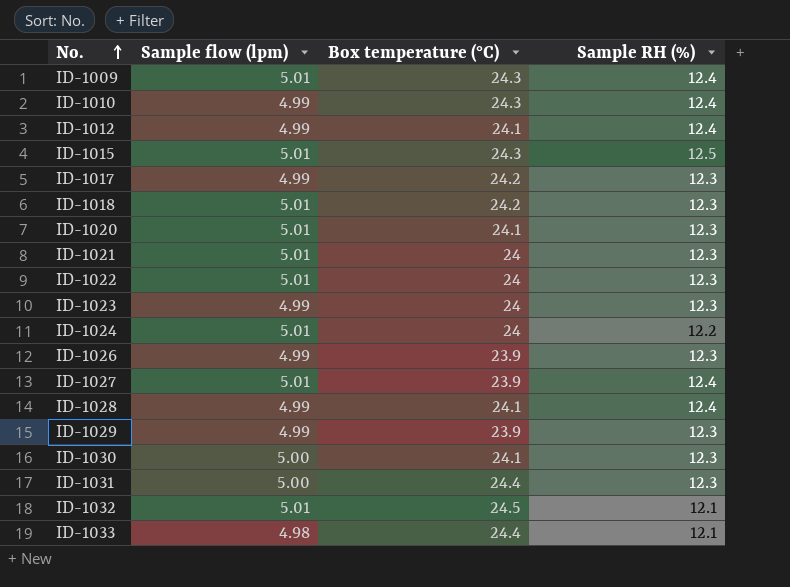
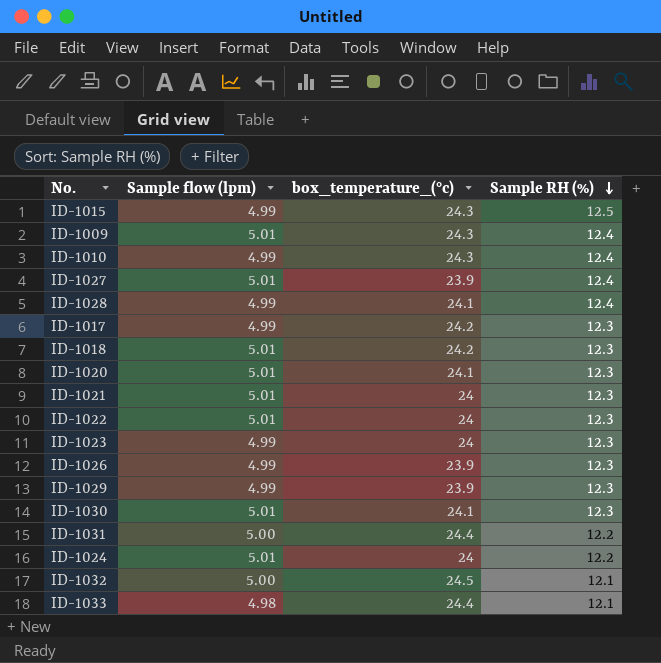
row order: No. ascending -> Sample RH (%) descending
column name: Box temperature (°C) -> box_temperature_(°c)
row ID-1012: 4.99 | 24.1 | 12.4 -> none
ID-1015 | Sample flow (lpm): 5.01 -> 4.99
ID-1030 | Sample flow (lpm): 5.00 -> 5.01
ID-1031 | Sample RH (%): 12.3 -> 12.2
ID-1032 | Sample flow (lpm): 5.01 -> 5.00

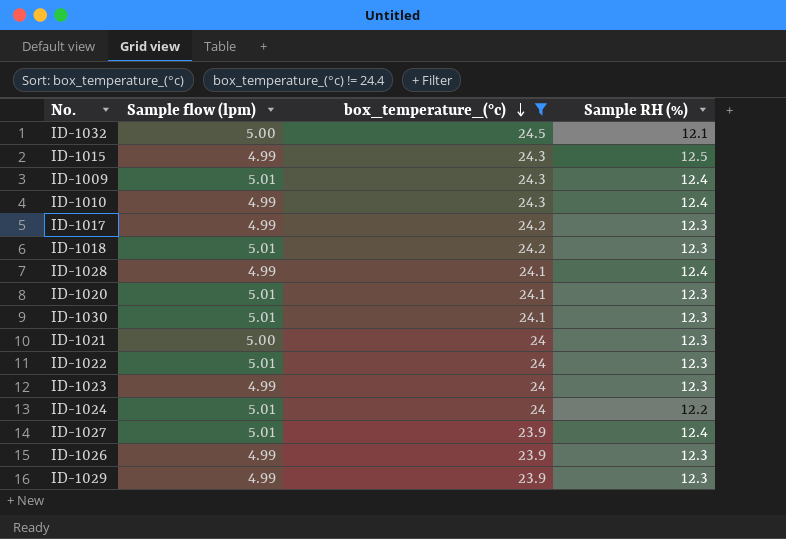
filter: none -> box_temperature_(°c) != 24.4
row order: Sample RH (%) descending -> box_temperature_(°c) descending
ID-1021 | Sample flow (lpm): 5.01 -> 5.00

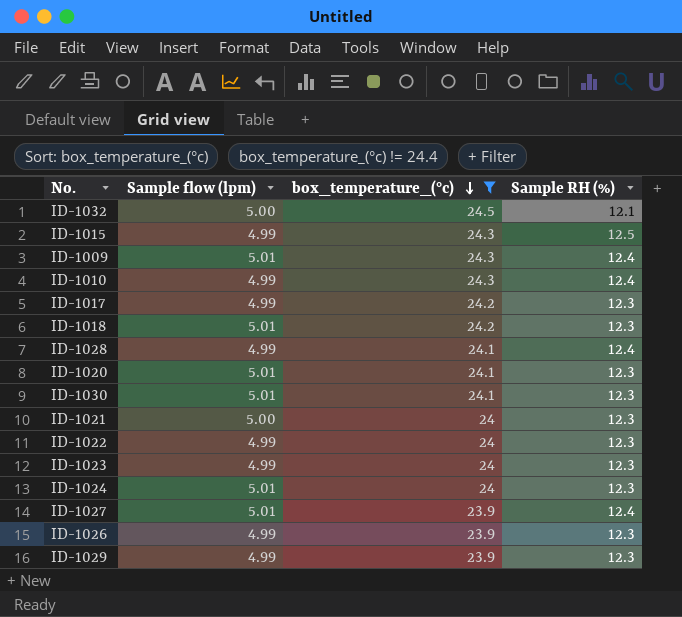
ID-1022 | Sample flow (lpm): 5.01 -> 4.99
ID-1024 | Sample RH (%): 12.2 -> 12.3

